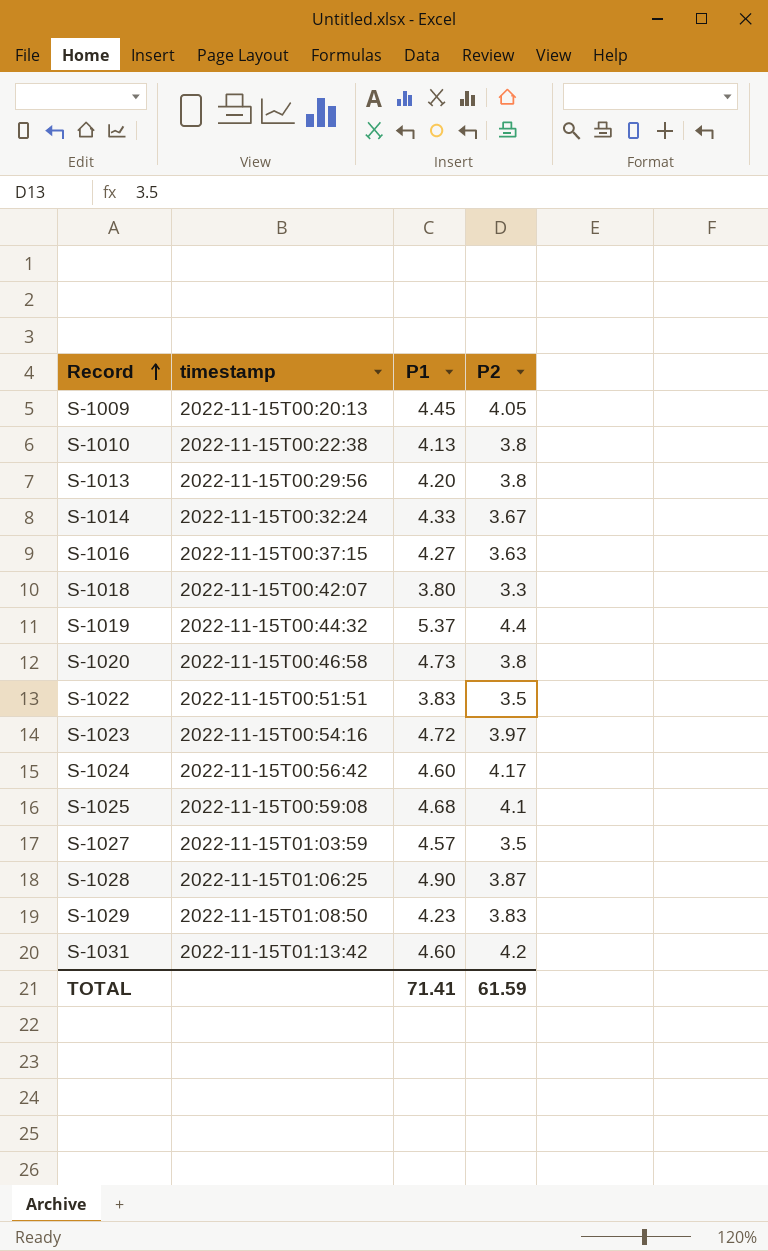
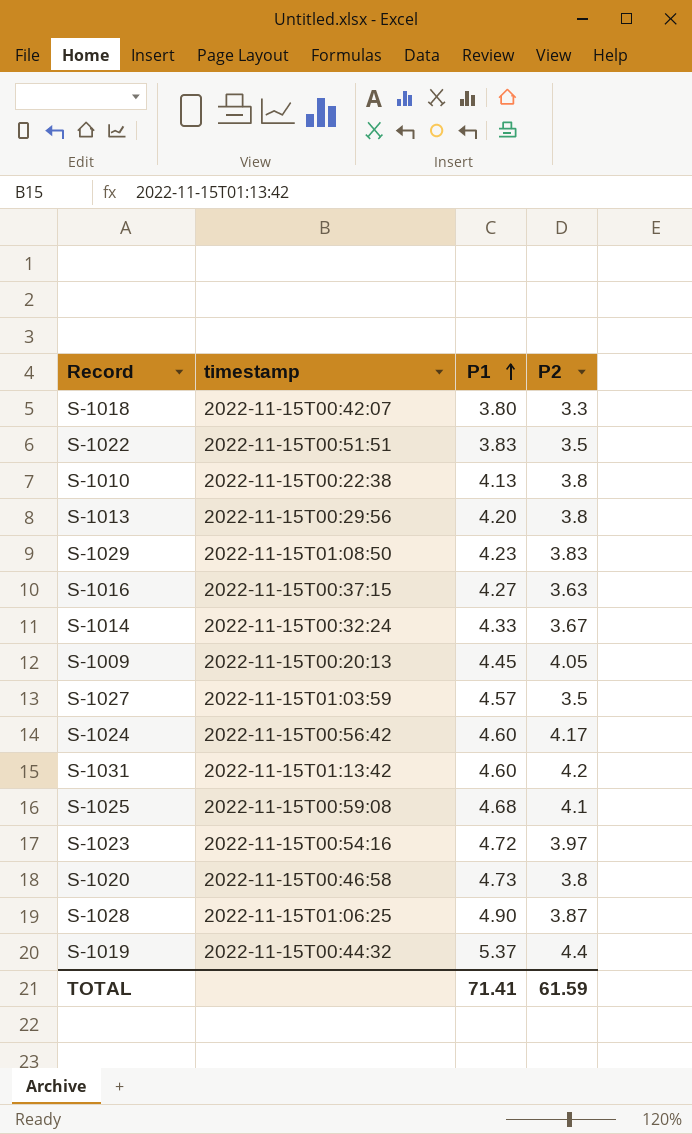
row order: Record ascending -> P1 ascending

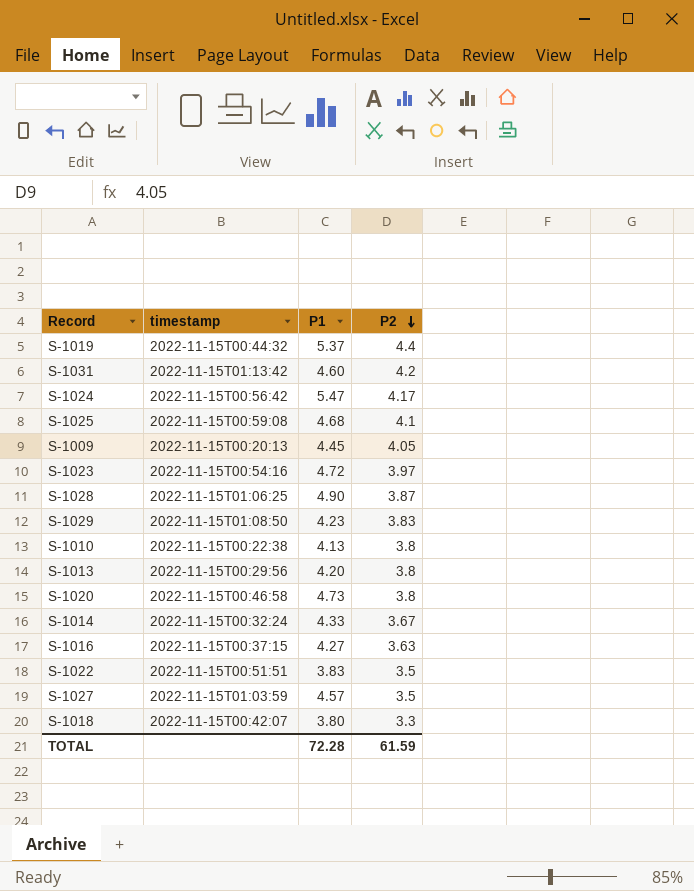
row order: P1 ascending -> P2 descending
S-1024 | P1: 4.60 -> 5.47
TOTAL | P1: 71.41 -> 72.28

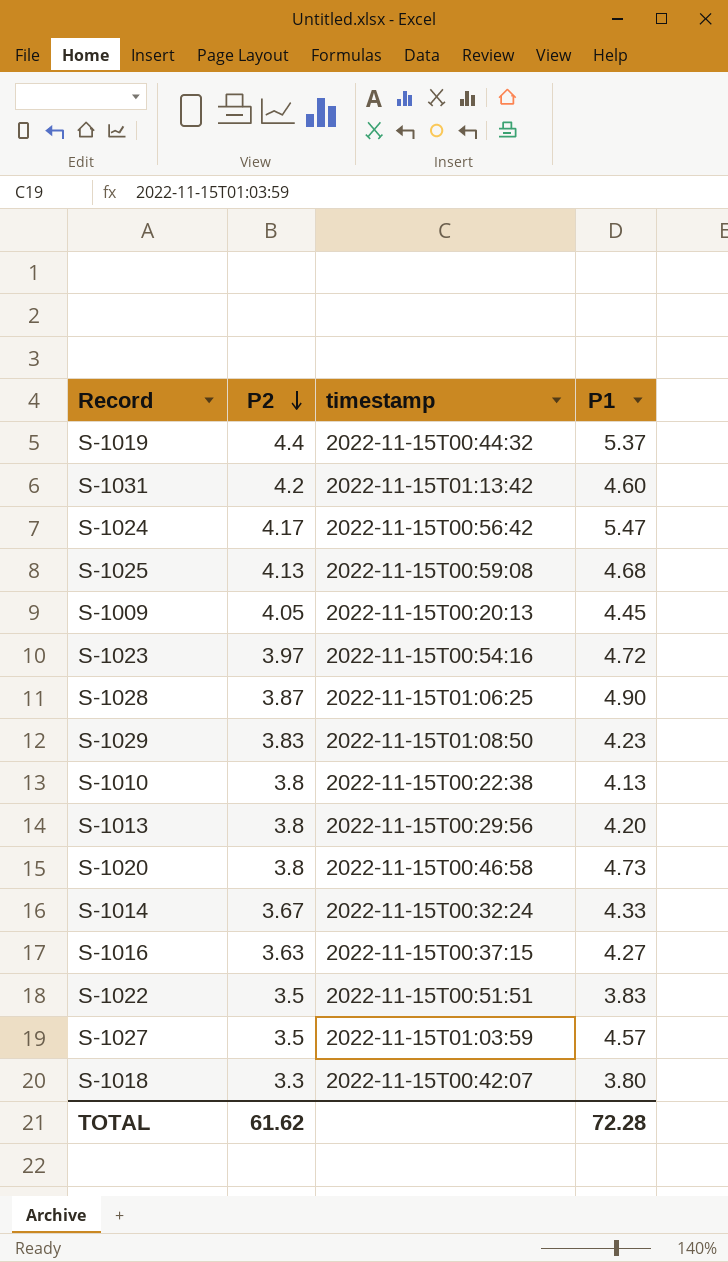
column P2 | position: 4 -> 2
S-1025 | P2: 4.1 -> 4.13
TOTAL | P2: 61.59 -> 61.62

